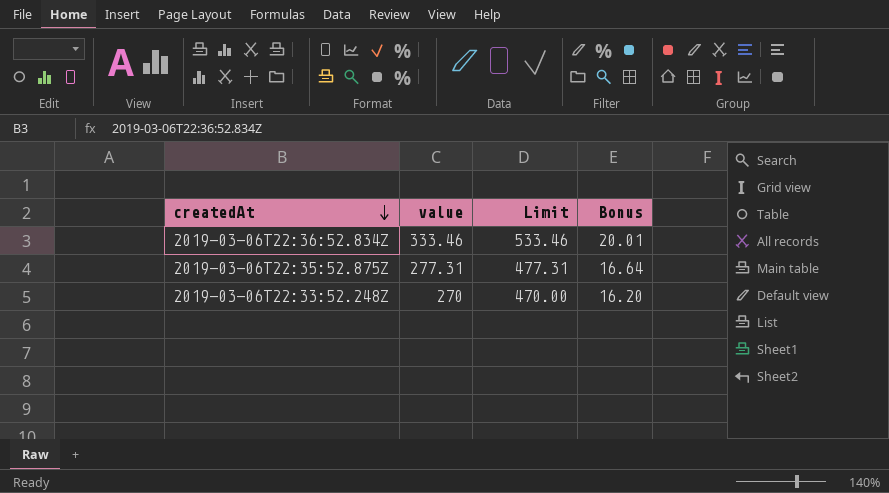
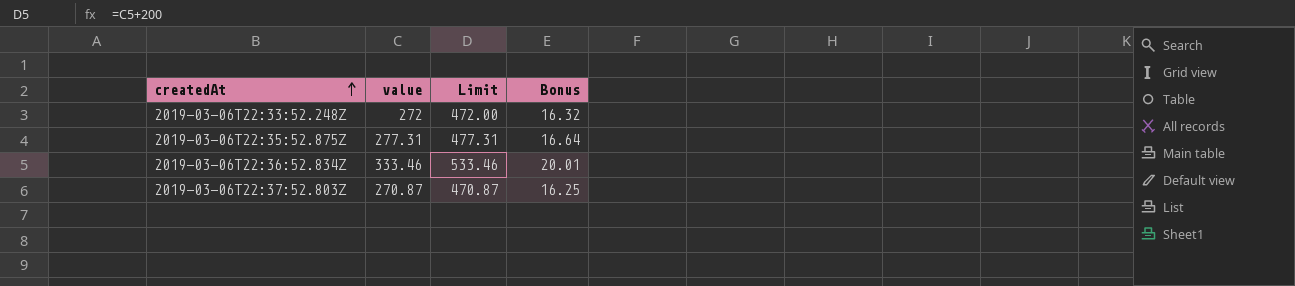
row order: createdAt descending -> createdAt ascending
2019-03-06T22:33:52.248Z | value: 270 -> 272
2019-03-06T22:33:52.248Z | Limit: 470.00 -> 472.00
2019-03-06T22:33:52.248Z | Bonus: 16.20 -> 16.32
row 2019-03-06T22:37:52.803Z: none -> 270.87 | 470.87 | 16.25

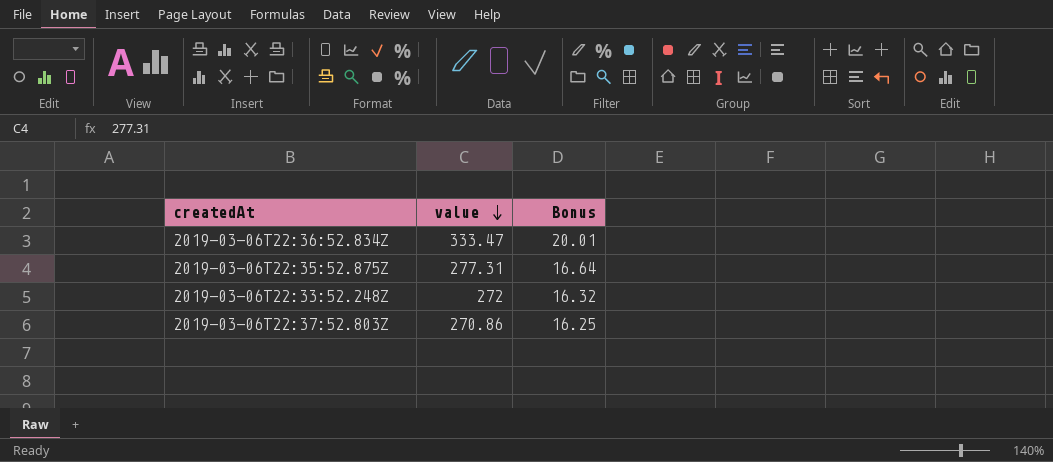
row order: createdAt ascending -> value descending
column Limit | formula: [value] + 200 -> none
2019-03-06T22:36:52.834Z | value: 333.46 -> 333.47
2019-03-06T22:37:52.803Z | value: 270.87 -> 270.86

